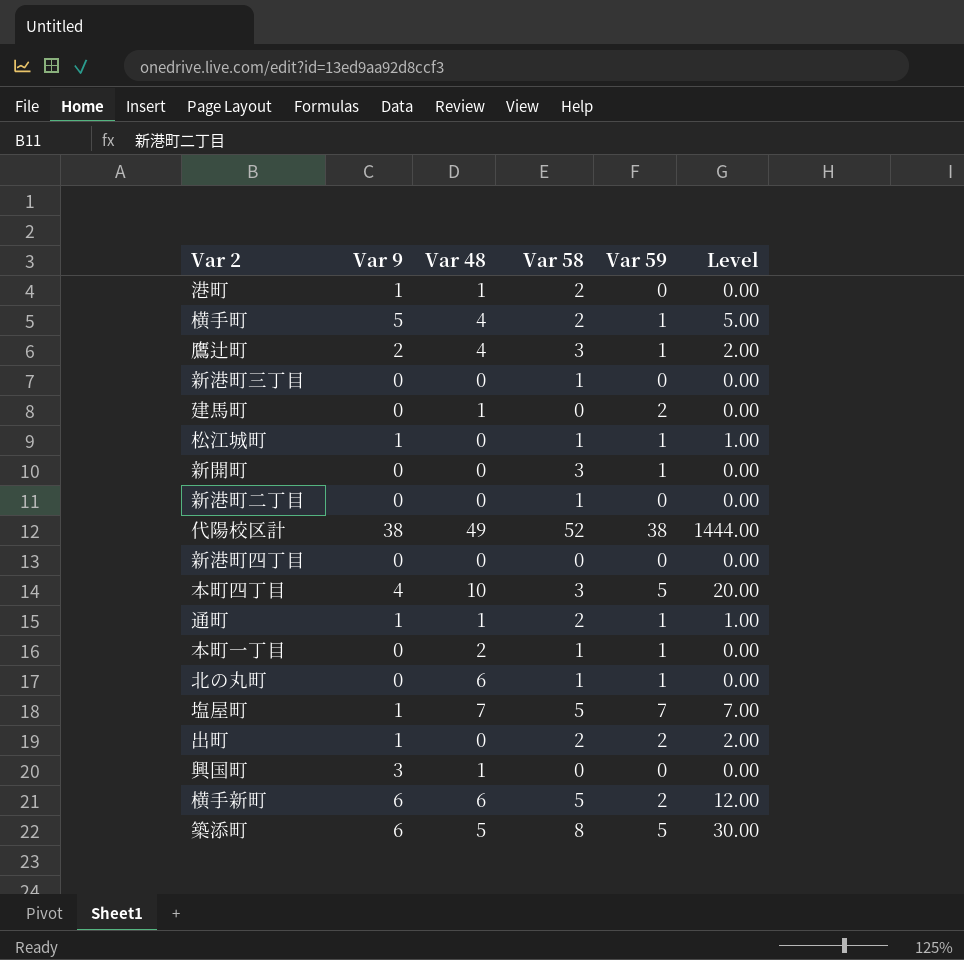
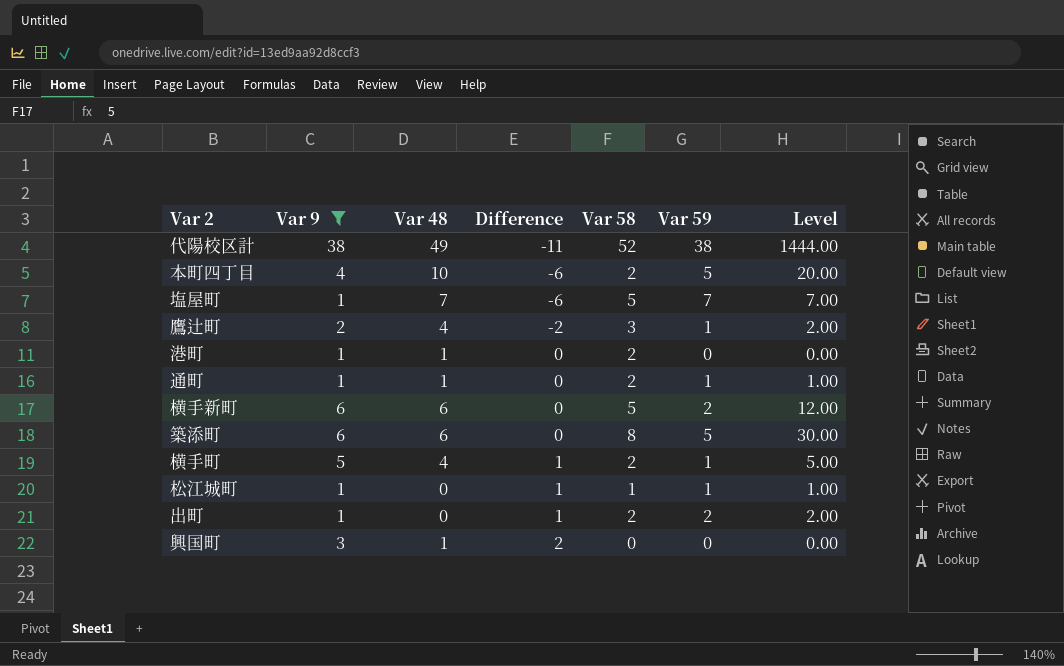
filter: none -> Var 9 != 0
row order: none -> Difference ascending
column Difference | formula: none -> [Var 9] - [Var 48]
本町四丁目 | Var 58: 3 -> 2
築添町 | Var 48: 5 -> 6

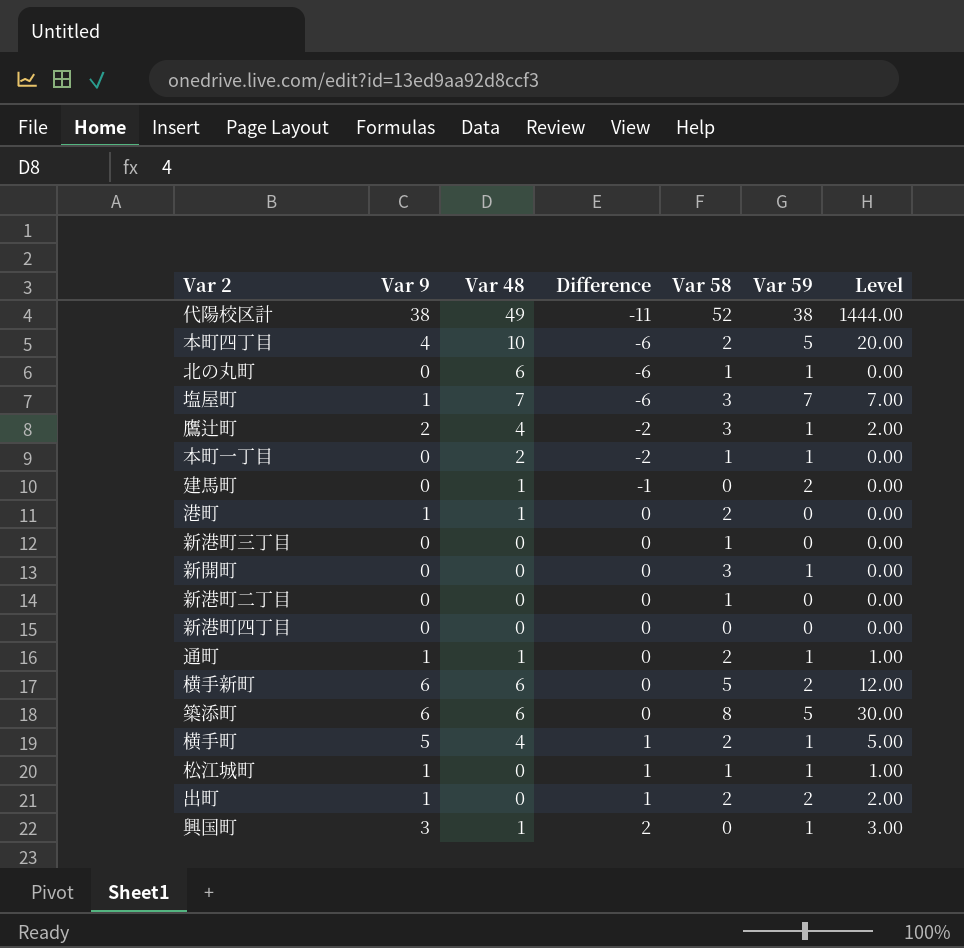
filter: Var 9 != 0 -> none
塩屋町 | Var 58: 5 -> 3
興国町 | Var 59: 0 -> 1
興国町 | Level: 0.00 -> 3.00

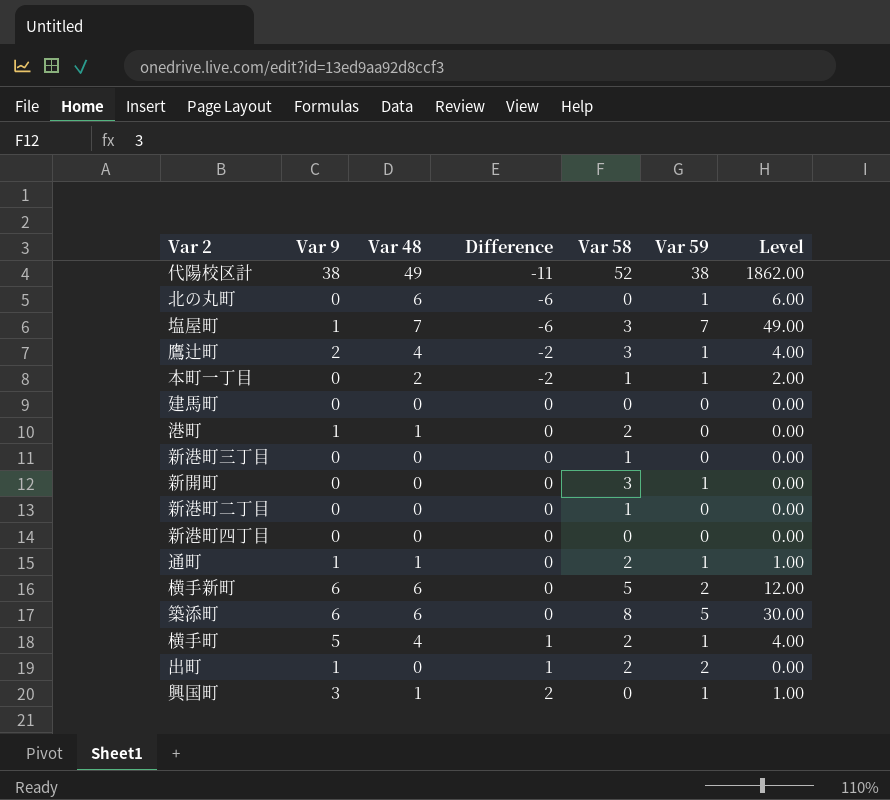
column Level | formula: [Var 9] * [Var 59] -> [Var 48] * [Var 59]
row 本町四丁目: 4 | 10 | -6 | 2 | 5 | 20.00 -> none
row 松江城町: 1 | 0 | 1 | 1 | 1 | 1.00 -> none
北の丸町 | Var 58: 1 -> 0
建馬町 | Var 48: 1 -> 0
建馬町 | Difference: -1 -> 0
建馬町 | Var 59: 2 -> 0

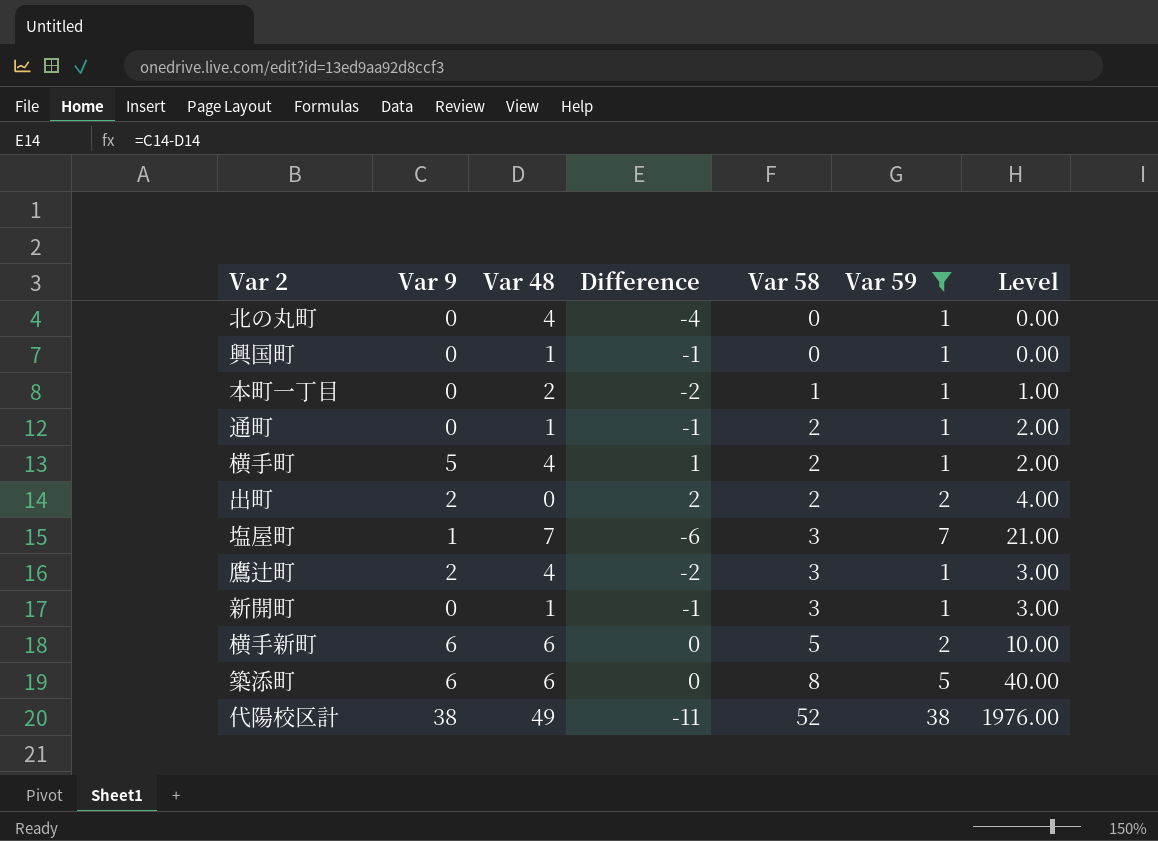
filter: none -> Var 59 != 0
row order: Difference ascending -> Var 58 ascending
column Level | formula: [Var 48] * [Var 59] -> [Var 58] * [Var 59]
北の丸町 | Var 48: 6 -> 4
北の丸町 | Difference: -6 -> -4
興国町 | Var 9: 3 -> 0
興国町 | Difference: 2 -> -1
通町 | Var 9: 1 -> 0
通町 | Difference: 0 -> -1
出町 | Var 9: 1 -> 2
出町 | Difference: 1 -> 2
新開町 | Var 48: 0 -> 1
新開町 | Difference: 0 -> -1

